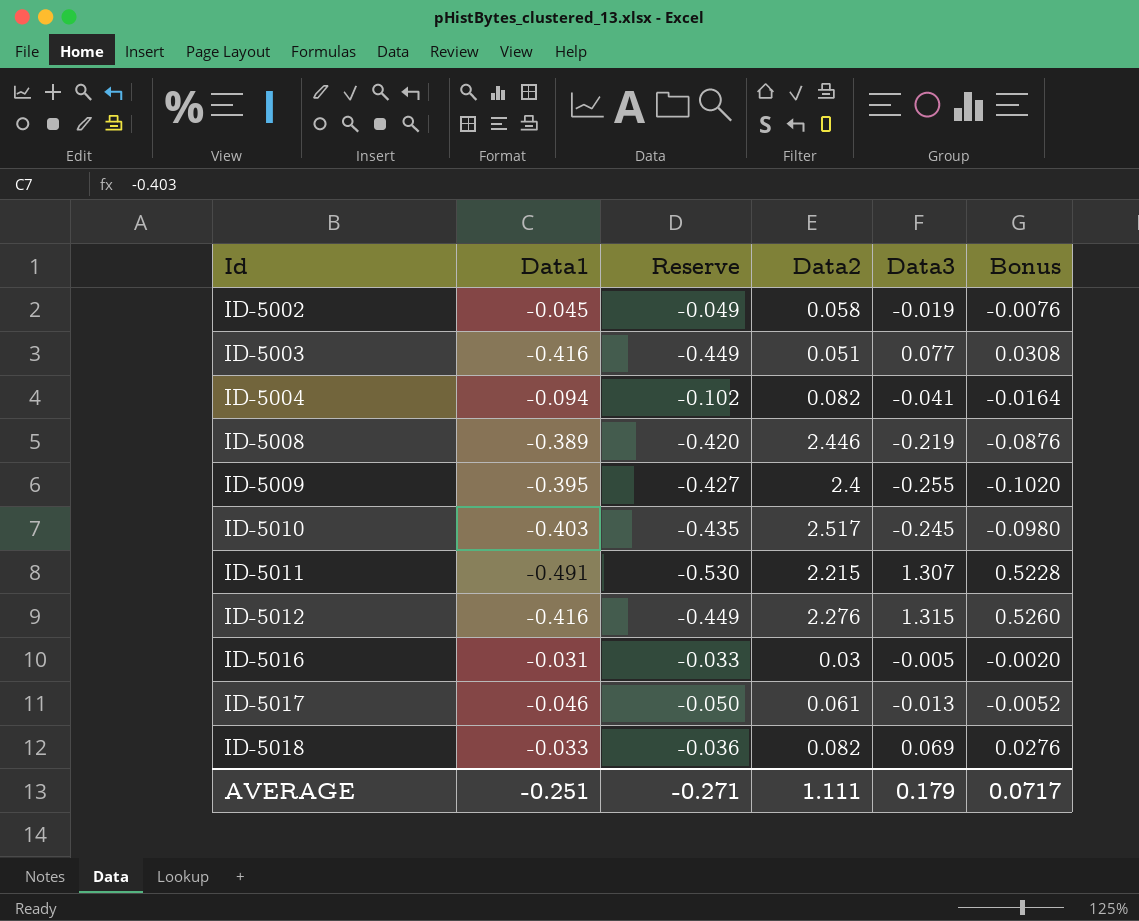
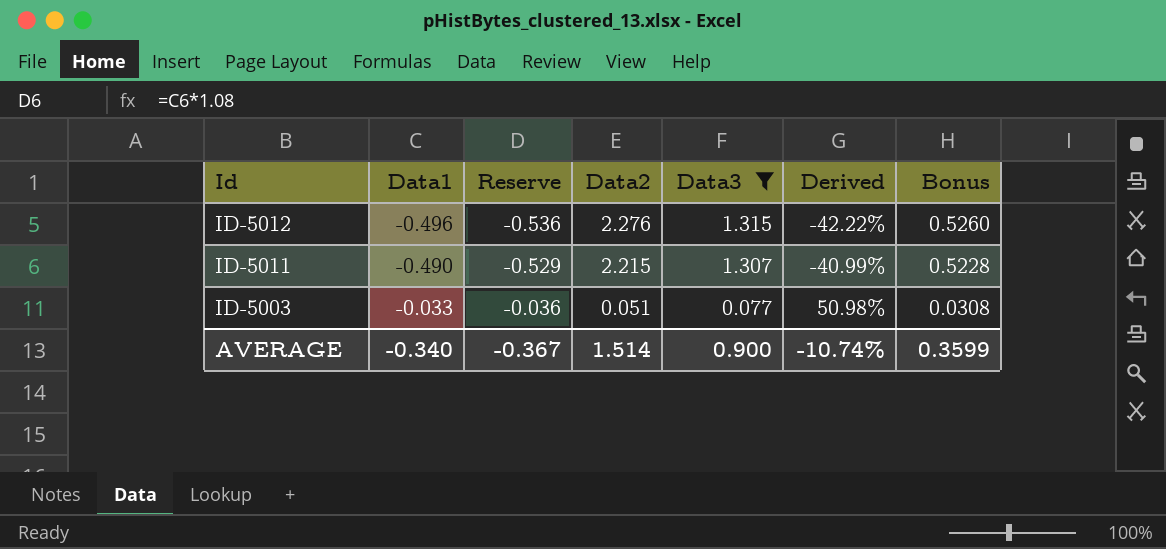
filter: none -> Data3 >= 0.077
row order: Id ascending -> Id descending
column Derived | formula: none -> ([Data3] - [Data2]) / [Data2]
ID-5012 | Data1: -0.416 -> -0.496
ID-5012 | Reserve: -0.449 -> -0.536
ID-5011 | Data1: -0.491 -> -0.490
ID-5011 | Reserve: -0.530 -> -0.529
ID-5003 | Data1: -0.416 -> -0.033
ID-5003 | Reserve: -0.449 -> -0.036
AVERAGE | Data1: -0.251 -> -0.340
AVERAGE | Reserve: -0.271 -> -0.367
AVERAGE | Data2: 1.111 -> 1.514
AVERAGE | Data3: 0.179 -> 0.900
AVERAGE | Bonus: 0.0717 -> 0.3599

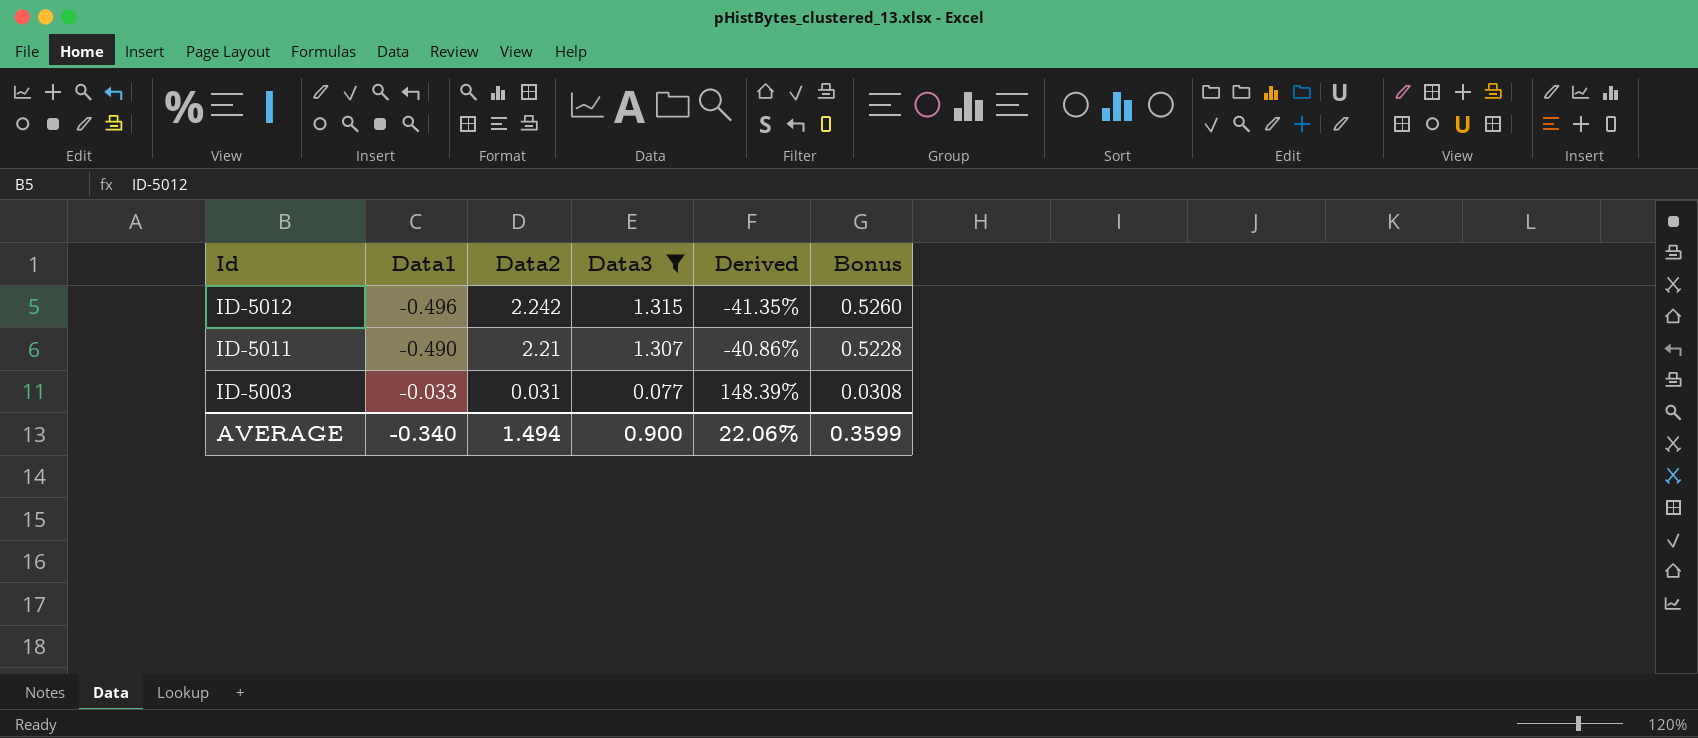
column Reserve | formula: [Data1] * 1.08 -> none
ID-5012 | Data2: 2.276 -> 2.242
ID-5012 | Derived: -42.22% -> -41.35%
ID-5011 | Data2: 2.215 -> 2.21
ID-5011 | Derived: -40.99% -> -40.86%
ID-5003 | Data2: 0.051 -> 0.031
ID-5003 | Derived: 50.98% -> 148.39%
AVERAGE | Data2: 1.514 -> 1.494
AVERAGE | Derived: -10.74% -> 22.06%

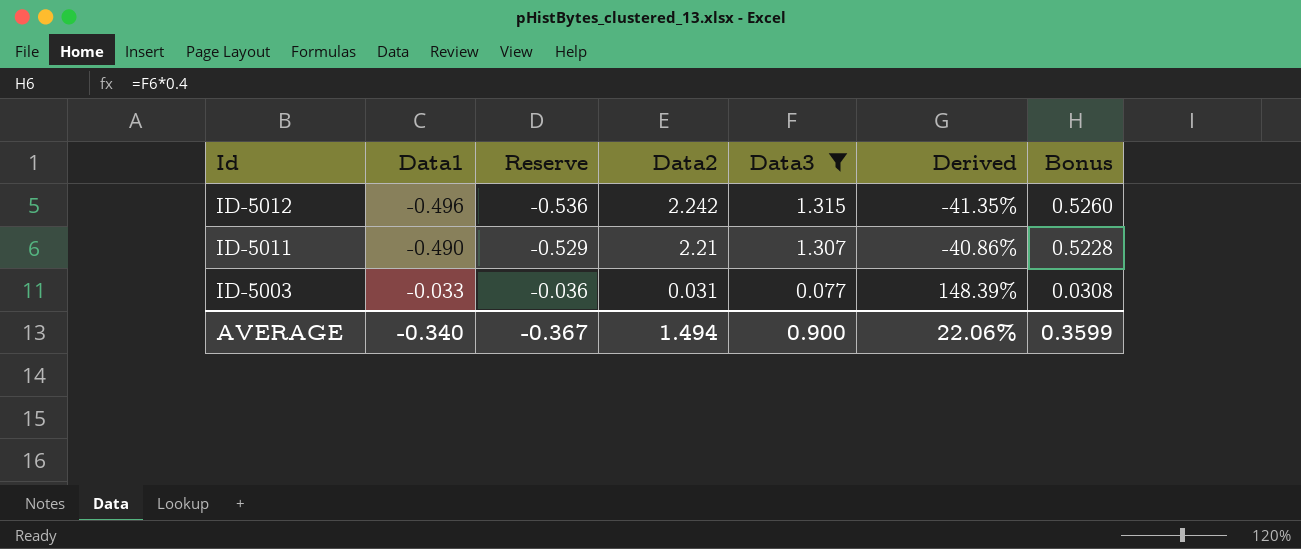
column Reserve | formula: none -> [Data1] * 1.08

